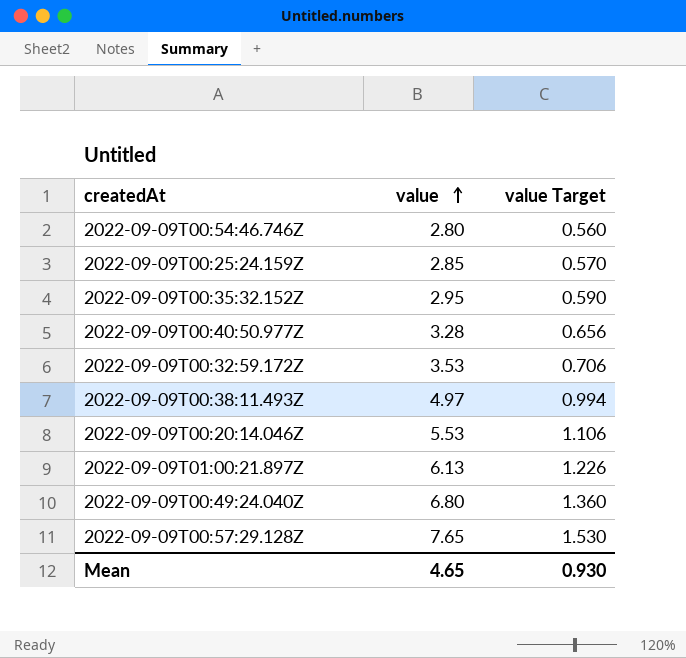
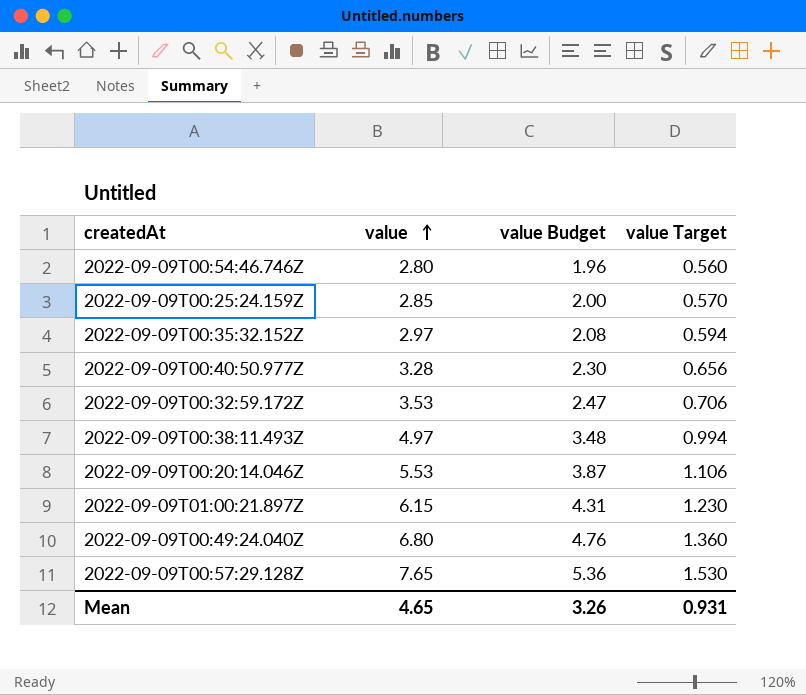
column value Budget | formula: none -> [value] * 0.7
2022-09-09T00:35:32.152Z | value: 2.95 -> 2.97
2022-09-09T00:35:32.152Z | value Target: 0.590 -> 0.594
2022-09-09T01:00:21.897Z | value: 6.13 -> 6.15
2022-09-09T01:00:21.897Z | value Target: 1.226 -> 1.230
Mean | value Target: 0.930 -> 0.931

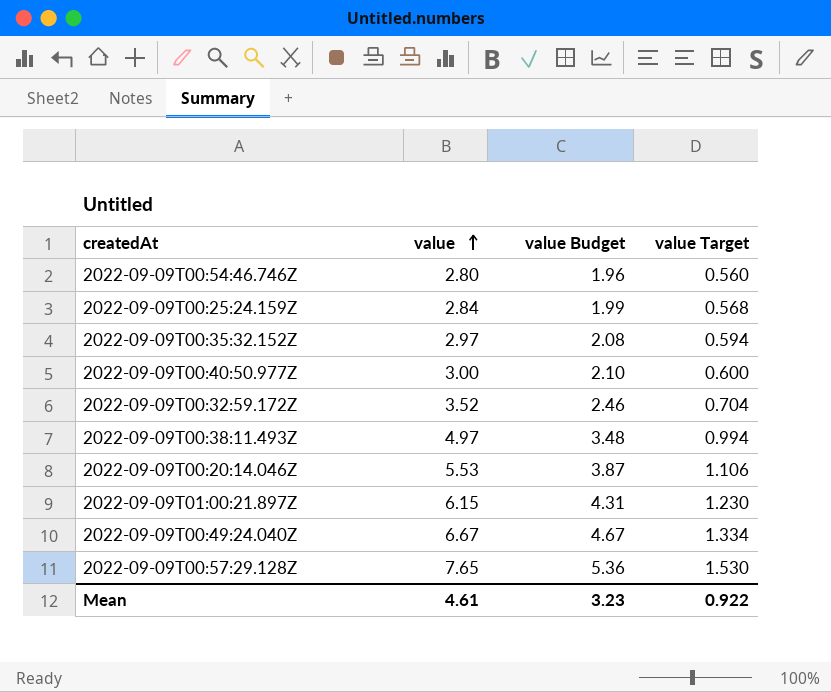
2022-09-09T00:25:24.159Z | value: 2.85 -> 2.84
2022-09-09T00:25:24.159Z | value Budget: 2.00 -> 1.99
2022-09-09T00:25:24.159Z | value Target: 0.570 -> 0.568
2022-09-09T00:40:50.977Z | value: 3.28 -> 3.00
2022-09-09T00:40:50.977Z | value Budget: 2.30 -> 2.10
2022-09-09T00:40:50.977Z | value Target: 0.656 -> 0.600
2022-09-09T00:32:59.172Z | value: 3.53 -> 3.52
2022-09-09T00:32:59.172Z | value Budget: 2.47 -> 2.46
2022-09-09T00:32:59.172Z | value Target: 0.706 -> 0.704
2022-09-09T00:49:24.040Z | value: 6.80 -> 6.67
2022-09-09T00:49:24.040Z | value Budget: 4.76 -> 4.67
2022-09-09T00:49:24.040Z | value Target: 1.360 -> 1.334
Mean | value: 4.65 -> 4.61
Mean | value Budget: 3.26 -> 3.23
Mean | value Target: 0.931 -> 0.922

